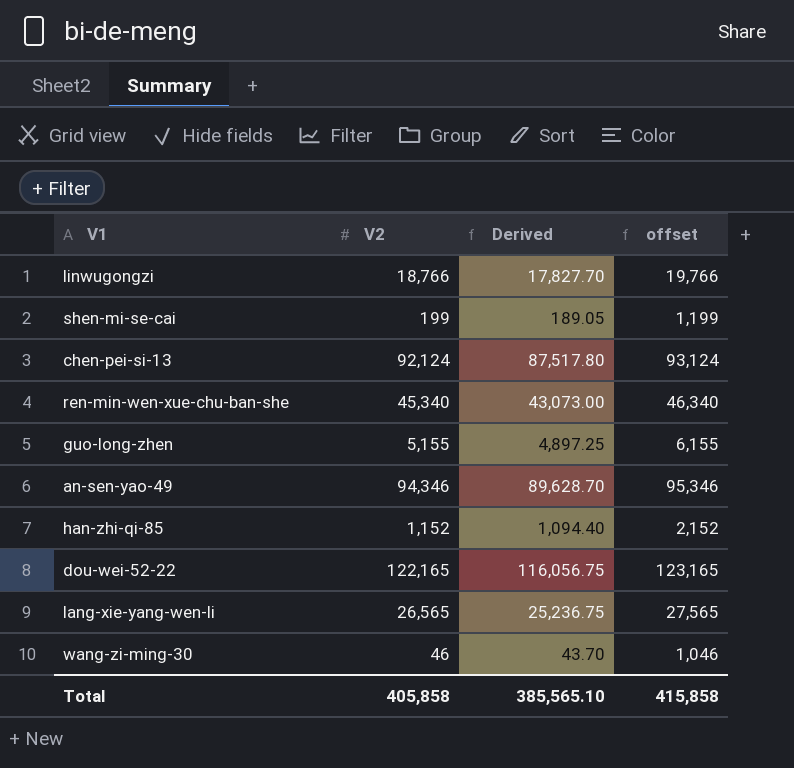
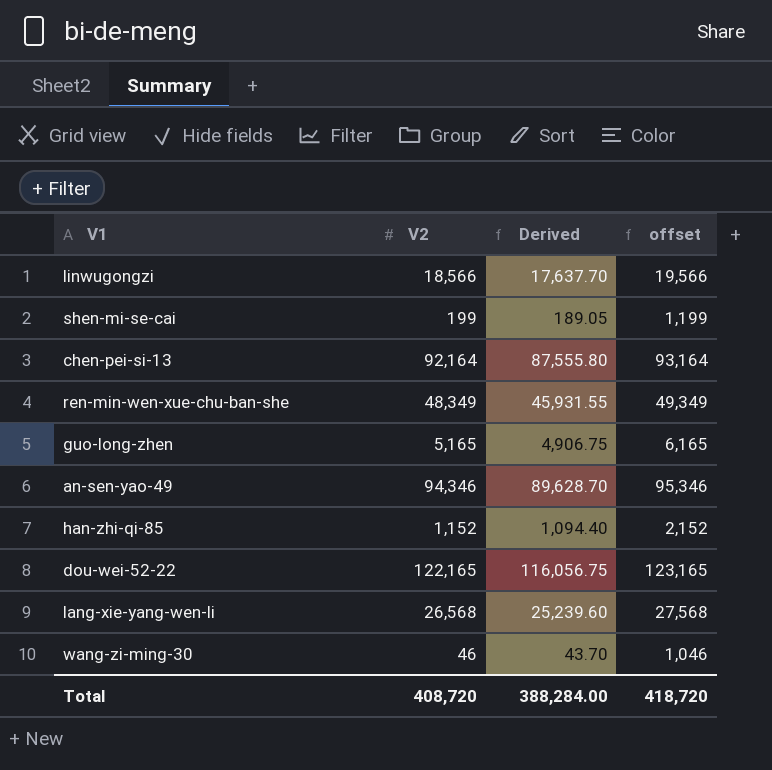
linwugongzi | V2: 18,766 -> 18,566
linwugongzi | Derived: 17,827.70 -> 17,637.70
linwugongzi | offset: 19,766 -> 19,566
chen-pei-si-13 | V2: 92,124 -> 92,164
chen-pei-si-13 | Derived: 87,517.80 -> 87,555.80
chen-pei-si-13 | offset: 93,124 -> 93,164
ren-min-wen-xue-chu-ban-she | V2: 45,340 -> 48,349
ren-min-wen-xue-chu-ban-she | Derived: 43,073.00 -> 45,931.55
ren-min-wen-xue-chu-ban-she | offset: 46,340 -> 49,349
guo-long-zhen | V2: 5,155 -> 5,165
guo-long-zhen | Derived: 4,897.25 -> 4,906.75
guo-long-zhen | offset: 6,155 -> 6,165
lang-xie-yang-wen-li | V2: 26,565 -> 26,568
lang-xie-yang-wen-li | Derived: 25,236.75 -> 25,239.60
lang-xie-yang-wen-li | offset: 27,565 -> 27,568
Total | V2: 405,858 -> 408,720
Total | Derived: 385,565.10 -> 388,284.00
Total | offset: 415,858 -> 418,720

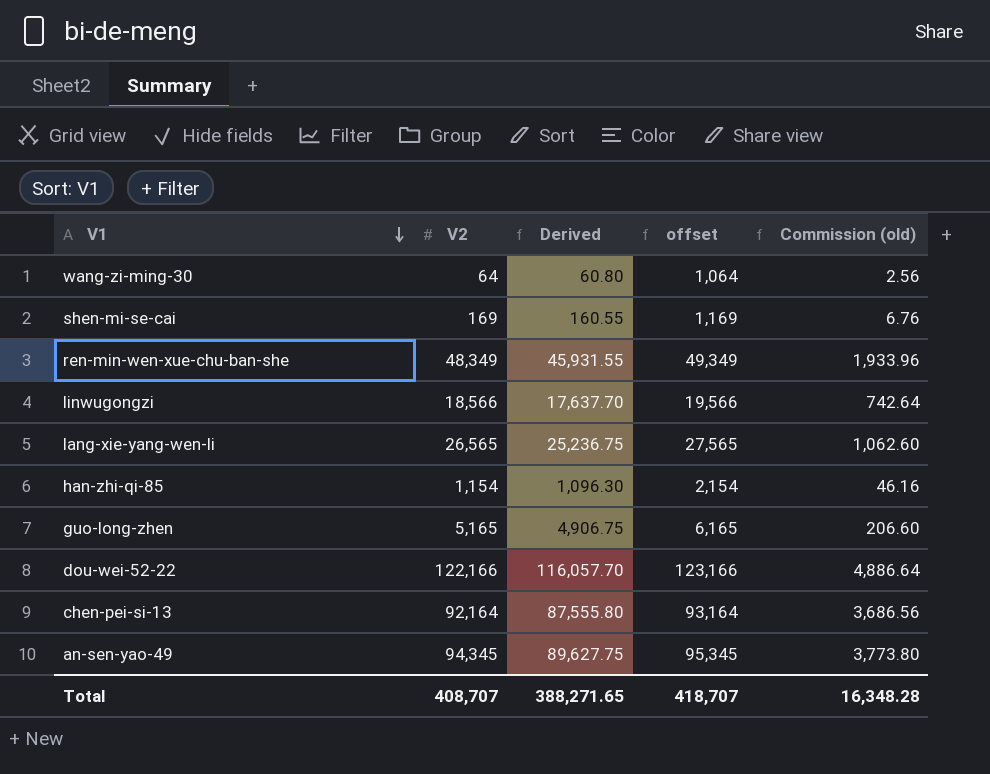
row order: none -> V1 descending
column Commission (old) | formula: none -> [V2] * 0.04
wang-zi-ming-30 | V2: 46 -> 64
wang-zi-ming-30 | Derived: 43.70 -> 60.80
wang-zi-ming-30 | offset: 1,046 -> 1,064
shen-mi-se-cai | V2: 199 -> 169
shen-mi-se-cai | Derived: 189.05 -> 160.55
shen-mi-se-cai | offset: 1,199 -> 1,169
lang-xie-yang-wen-li | V2: 26,568 -> 26,565
lang-xie-yang-wen-li | Derived: 25,239.60 -> 25,236.75
lang-xie-yang-wen-li | offset: 27,568 -> 27,565
han-zhi-qi-85 | V2: 1,152 -> 1,154
han-zhi-qi-85 | Derived: 1,094.40 -> 1,096.30
han-zhi-qi-85 | offset: 2,152 -> 2,154
dou-wei-52-22 | V2: 122,165 -> 122,166
dou-wei-52-22 | Derived: 116,056.75 -> 116,057.70
dou-wei-52-22 | offset: 123,165 -> 123,166
an-sen-yao-49 | V2: 94,346 -> 94,345
an-sen-yao-49 | Derived: 89,628.70 -> 89,627.75
an-sen-yao-49 | offset: 95,346 -> 95,345
Total | V2: 408,720 -> 408,707
Total | Derived: 388,284.00 -> 388,271.65
Total | offset: 418,720 -> 418,707

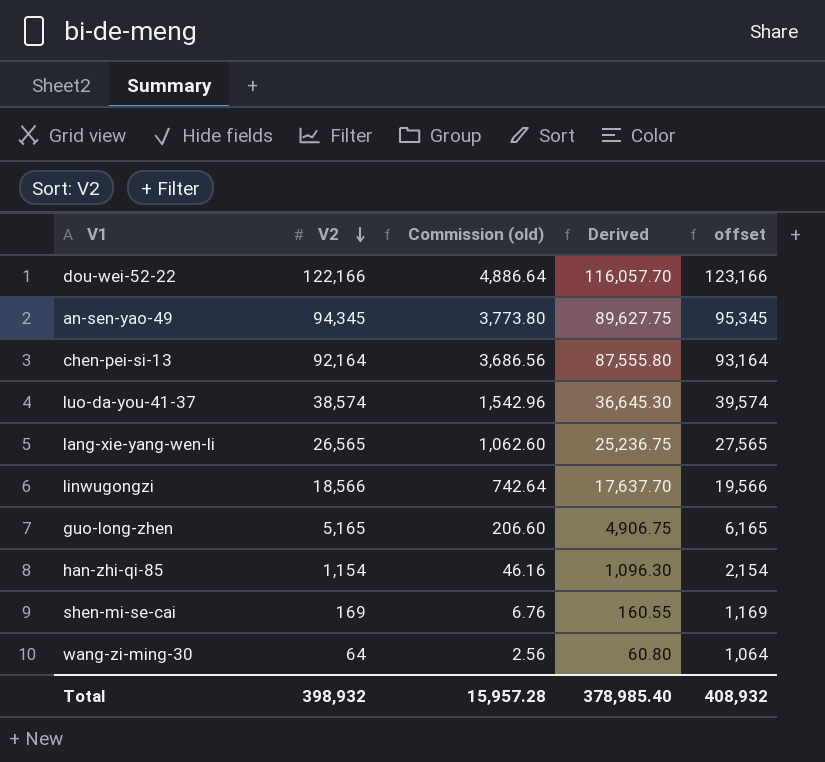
row order: V1 descending -> V2 descending
column Commission (old) | position: 5 -> 3
row ren-min-wen-xue-chu-ban-she: 48,349 | 45,931.55 | 49,349 | 1,933.96 -> none
row luo-da-you-41-37: none -> 38,574 | 1,542.96 | 36,645.30 | 39,574
Total | V2: 408,707 -> 398,932
Total | Commission (old): 16,348.28 -> 15,957.28
Total | Derived: 388,271.65 -> 378,985.40
Total | offset: 418,707 -> 408,932

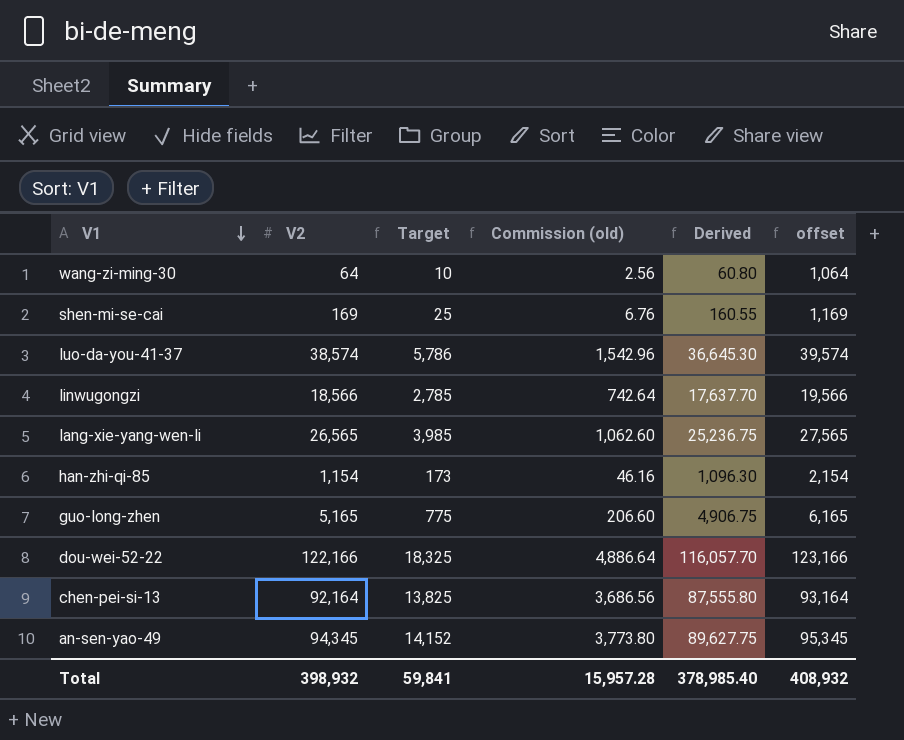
row order: V2 descending -> V1 descending
column Target | formula: none -> [V2] * 0.15

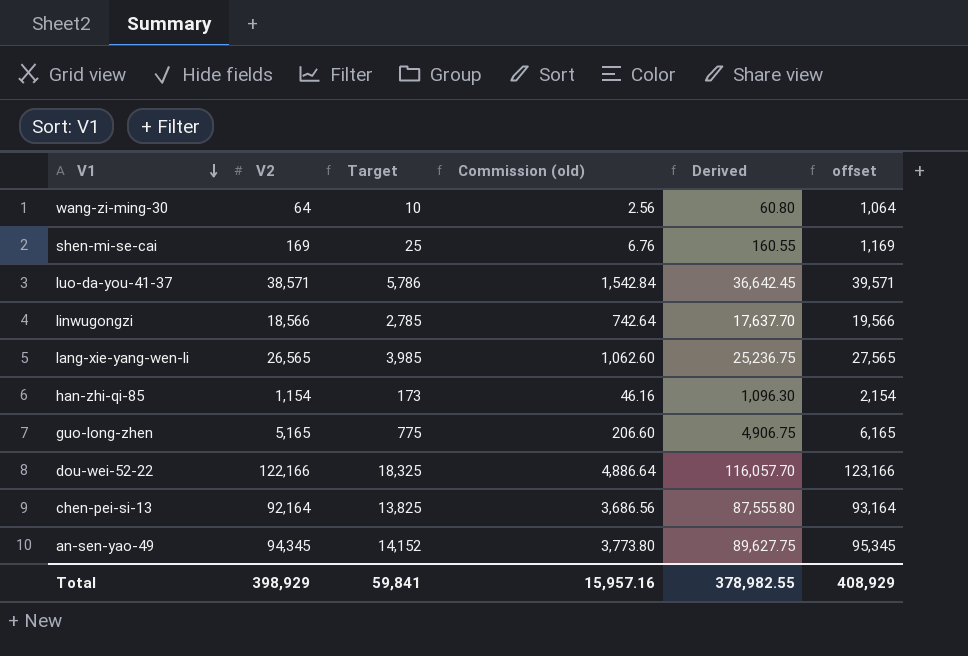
luo-da-you-41-37 | V2: 38,574 -> 38,571
luo-da-you-41-37 | Commission (old): 1,542.96 -> 1,542.84
luo-da-you-41-37 | Derived: 36,645.30 -> 36,642.45
luo-da-you-41-37 | offset: 39,574 -> 39,571
Total | V2: 398,932 -> 398,929
Total | Commission (old): 15,957.28 -> 15,957.16
Total | Derived: 378,985.40 -> 378,982.55
Total | offset: 408,932 -> 408,929

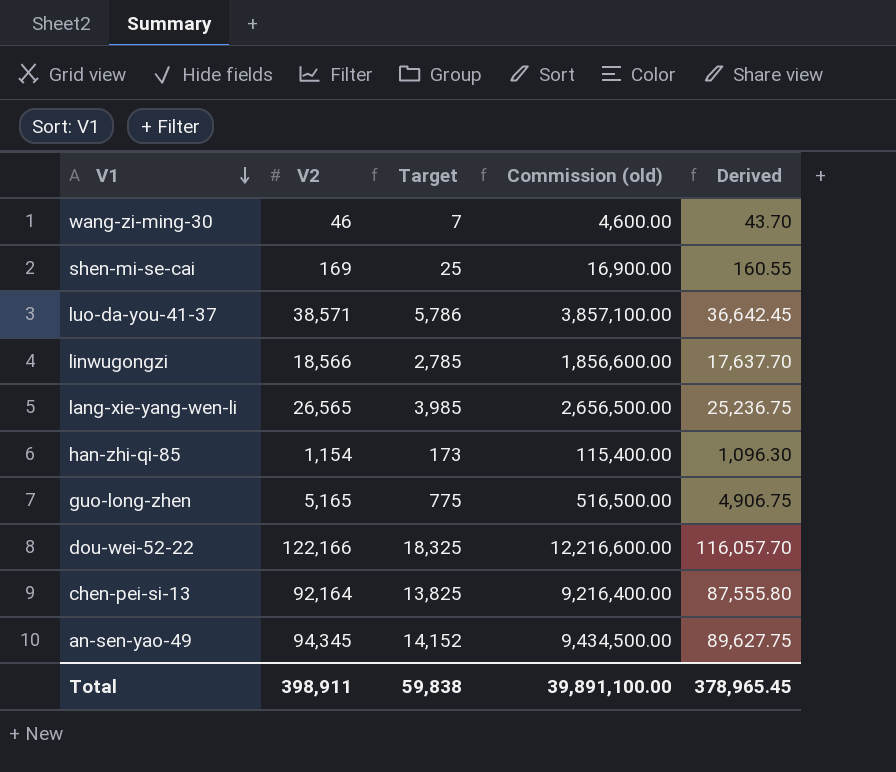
column offset | formula: [V2] + 1000 -> none
column Commission (old) | formula: [V2] * 0.04 -> [V2] * 100
wang-zi-ming-30 | V2: 64 -> 46
wang-zi-ming-30 | Target: 10 -> 7
wang-zi-ming-30 | Derived: 60.80 -> 43.70
Total | V2: 398,929 -> 398,911
Total | Target: 59,841 -> 59,838
Total | Commission (old): 15,957.16 -> 39,891,100.00
Total | Derived: 378,982.55 -> 378,965.45

